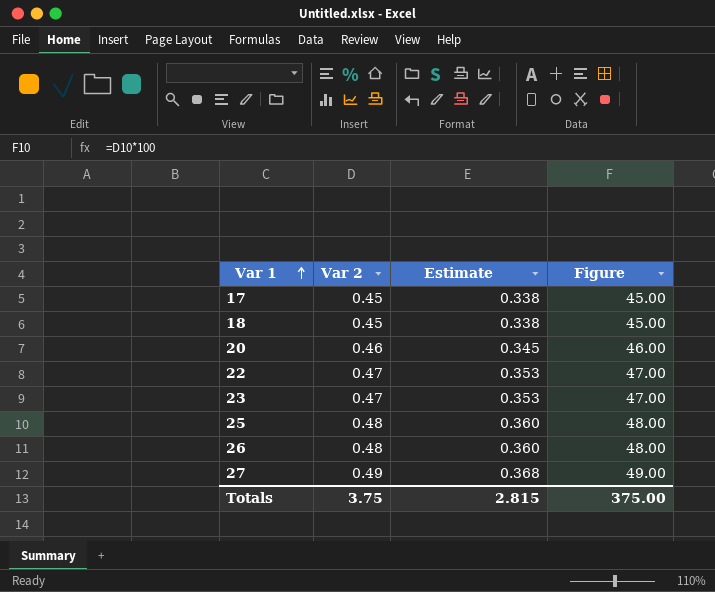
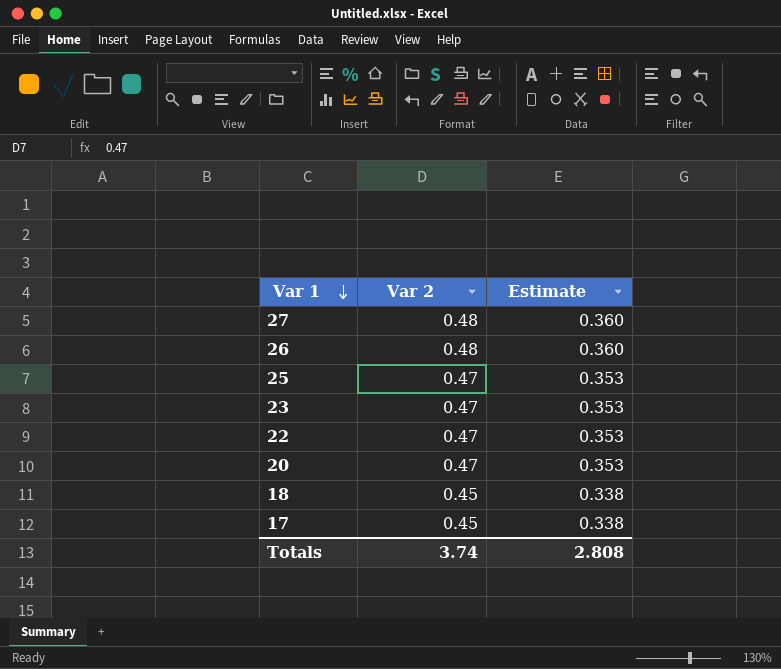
row order: Var 1 ascending -> Var 1 descending
column Figure | formula: [Var 2] * 100 -> none
27 | Var 2: 0.49 -> 0.48
27 | Estimate: 0.368 -> 0.360
25 | Var 2: 0.48 -> 0.47
25 | Estimate: 0.360 -> 0.353
20 | Var 2: 0.46 -> 0.47
20 | Estimate: 0.345 -> 0.353
Totals | Var 2: 3.75 -> 3.74
Totals | Estimate: 2.815 -> 2.808

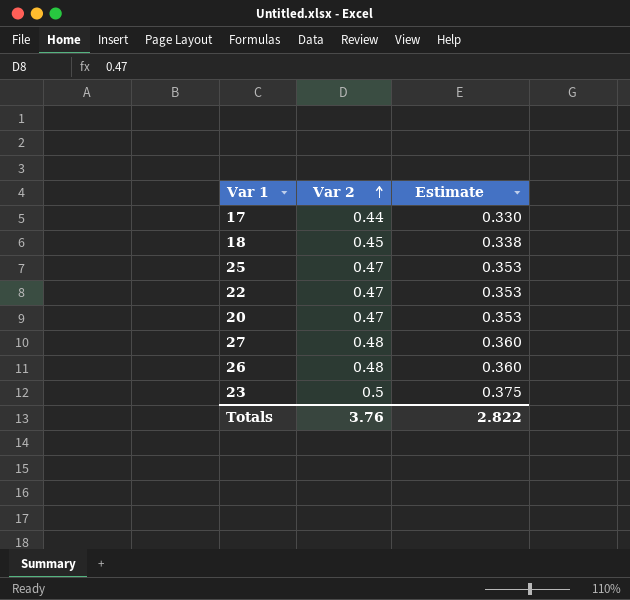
row order: Var 1 descending -> Var 2 ascending
17 | Var 2: 0.45 -> 0.44
17 | Estimate: 0.338 -> 0.330
23 | Var 2: 0.47 -> 0.5
23 | Estimate: 0.353 -> 0.375
Totals | Var 2: 3.74 -> 3.76
Totals | Estimate: 2.808 -> 2.822

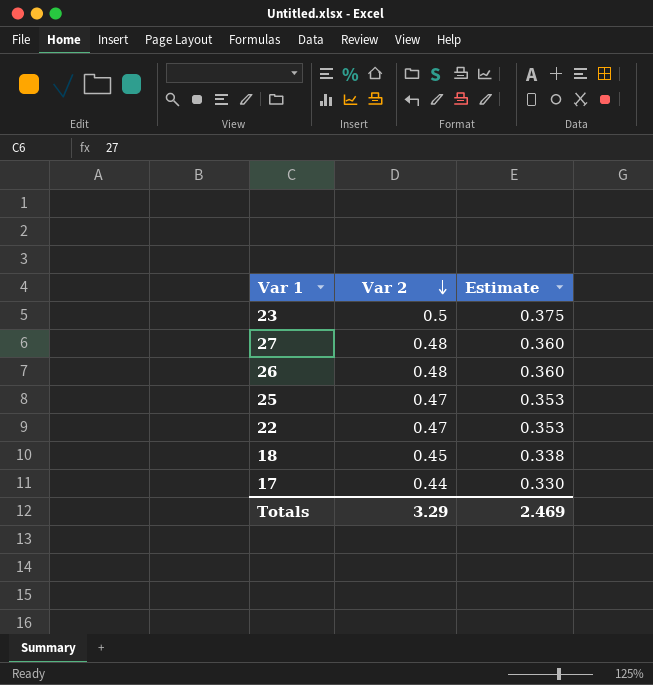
row order: Var 2 ascending -> Var 2 descending
row 20: 0.47 | 0.353 -> none
Totals | Var 2: 3.76 -> 3.29
Totals | Estimate: 2.822 -> 2.469

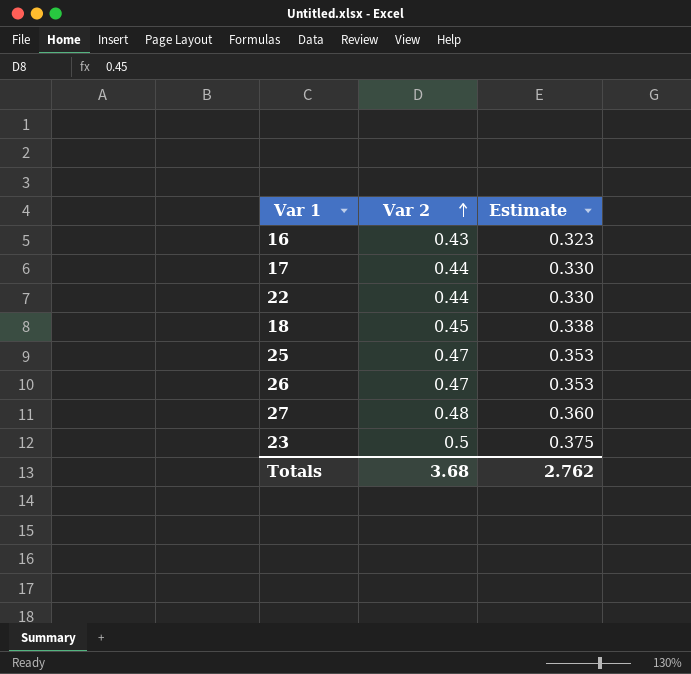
row order: Var 2 descending -> Var 2 ascending
row 16: none -> 0.43 | 0.323
22 | Var 2: 0.47 -> 0.44
22 | Estimate: 0.353 -> 0.330
26 | Var 2: 0.48 -> 0.47
26 | Estimate: 0.360 -> 0.353
Totals | Var 2: 3.29 -> 3.68
Totals | Estimate: 2.469 -> 2.762

